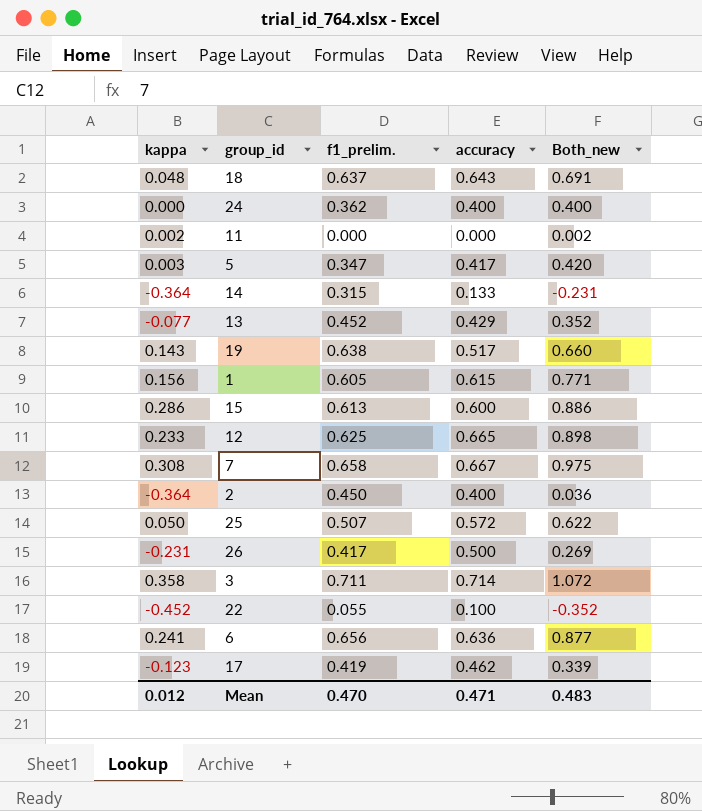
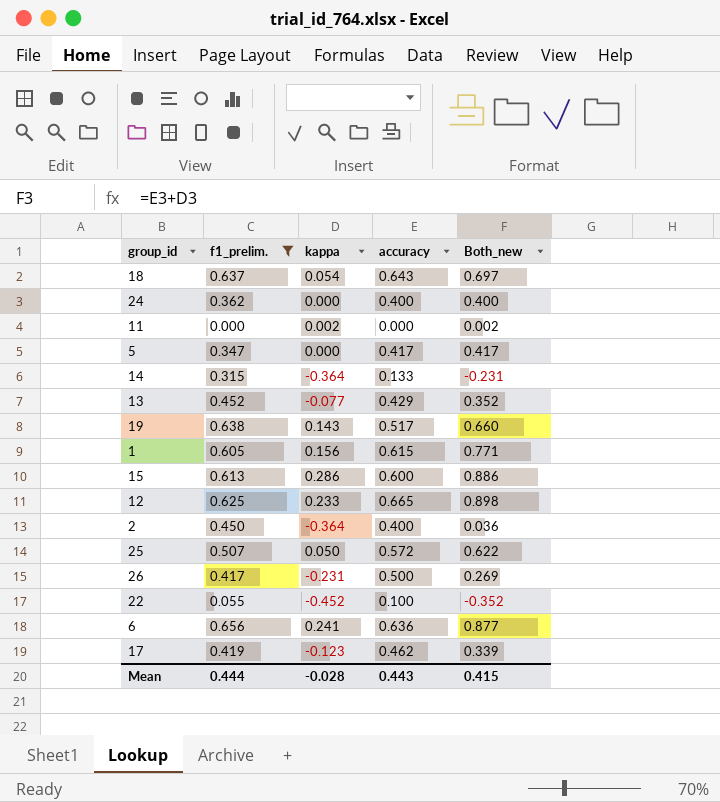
filter: none -> f1_prelim. <= 0.656
column kappa | position: 1 -> 3
18 | kappa: 0.048 -> 0.054
18 | Both_new: 0.691 -> 0.697
5 | kappa: 0.003 -> 0.000
5 | Both_new: 0.420 -> 0.417
Mean | f1_prelim.: 0.470 -> 0.444
Mean | kappa: 0.012 -> -0.028
Mean | accuracy: 0.471 -> 0.443
Mean | Both_new: 0.483 -> 0.415

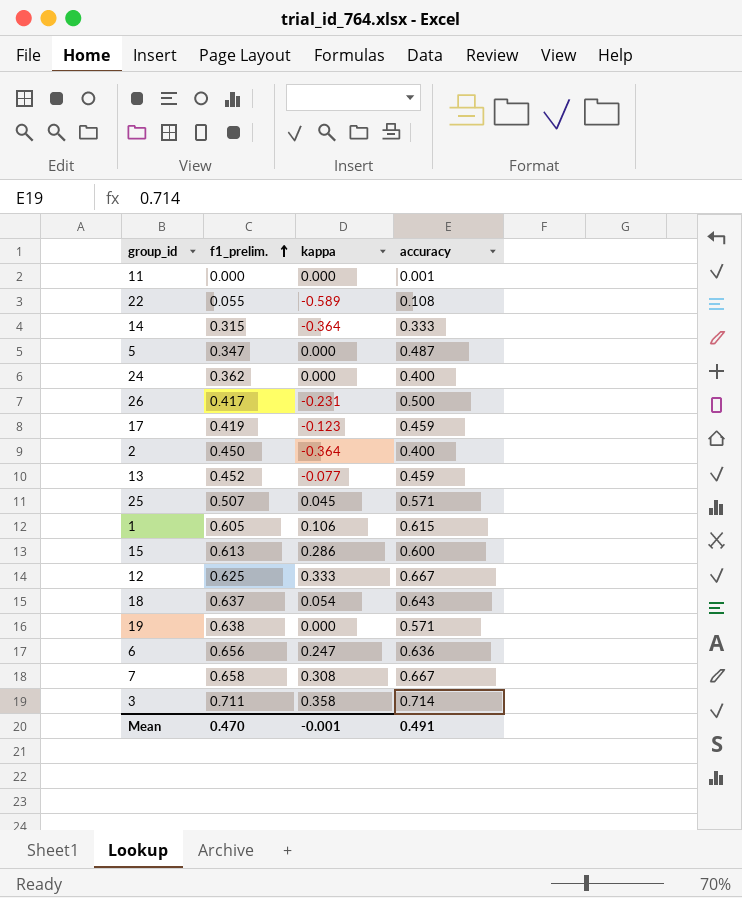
filter: f1_prelim. <= 0.656 -> none
row order: none -> f1_prelim. ascending
column Both_new | formula: [kappa] + [accuracy] -> none
11 | kappa: 0.002 -> 0.000
11 | accuracy: 0.000 -> 0.001
22 | kappa: -0.452 -> -0.589
22 | accuracy: 0.100 -> 0.108
14 | accuracy: 0.133 -> 0.333
5 | accuracy: 0.417 -> 0.487
17 | accuracy: 0.462 -> 0.459
13 | accuracy: 0.429 -> 0.459
25 | kappa: 0.050 -> 0.045
25 | accuracy: 0.572 -> 0.571
1 | kappa: 0.156 -> 0.106
12 | kappa: 0.233 -> 0.333
12 | accuracy: 0.665 -> 0.667
19 | kappa: 0.143 -> 0.000
19 | accuracy: 0.517 -> 0.571
6 | kappa: 0.241 -> 0.247
Mean | f1_prelim.: 0.444 -> 0.470
Mean | kappa: -0.028 -> -0.001
Mean | accuracy: 0.443 -> 0.491

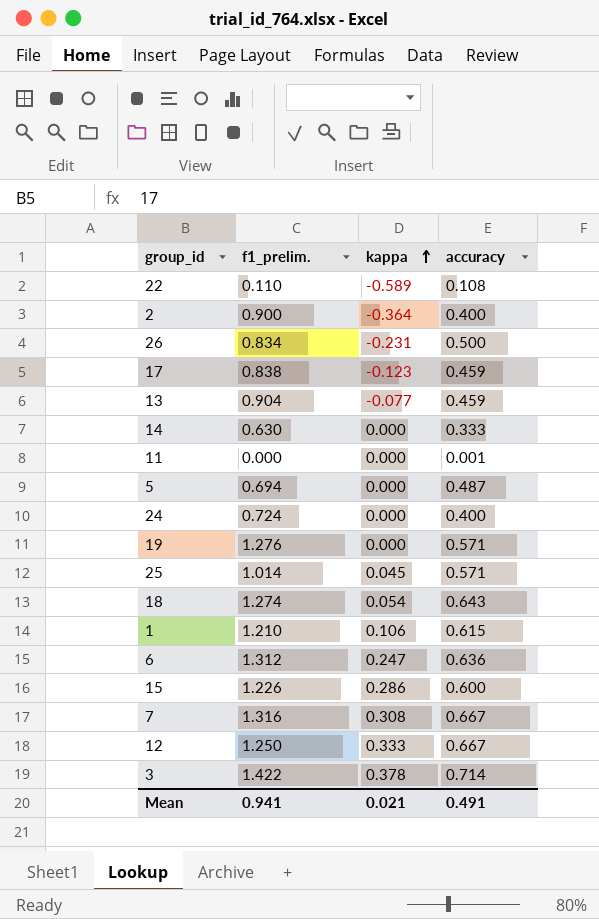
row order: f1_prelim. ascending -> kappa ascending
22 | f1_prelim.: 0.055 -> 0.110
2 | f1_prelim.: 0.450 -> 0.900
26 | f1_prelim.: 0.417 -> 0.834
17 | f1_prelim.: 0.419 -> 0.838
13 | f1_prelim.: 0.452 -> 0.904
14 | f1_prelim.: 0.315 -> 0.630
14 | kappa: -0.364 -> 0.000
5 | f1_prelim.: 0.347 -> 0.694
24 | f1_prelim.: 0.362 -> 0.724
19 | f1_prelim.: 0.638 -> 1.276
25 | f1_prelim.: 0.507 -> 1.014
18 | f1_prelim.: 0.637 -> 1.274
1 | f1_prelim.: 0.605 -> 1.210
6 | f1_prelim.: 0.656 -> 1.312
15 | f1_prelim.: 0.613 -> 1.226
7 | f1_prelim.: 0.658 -> 1.316
12 | f1_prelim.: 0.625 -> 1.250
3 | f1_prelim.: 0.711 -> 1.422
3 | kappa: 0.358 -> 0.378
Mean | f1_prelim.: 0.470 -> 0.941
Mean | kappa: -0.001 -> 0.021

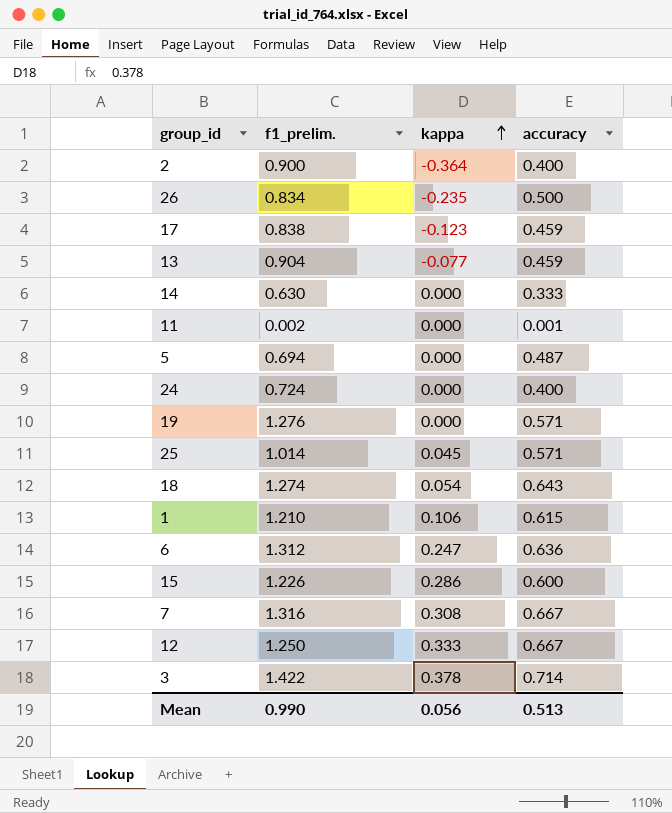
row 22: 0.110 | -0.589 | 0.108 -> none
26 | kappa: -0.231 -> -0.235
11 | f1_prelim.: 0.000 -> 0.002
Mean | f1_prelim.: 0.941 -> 0.990
Mean | kappa: 0.021 -> 0.056
Mean | accuracy: 0.491 -> 0.513

